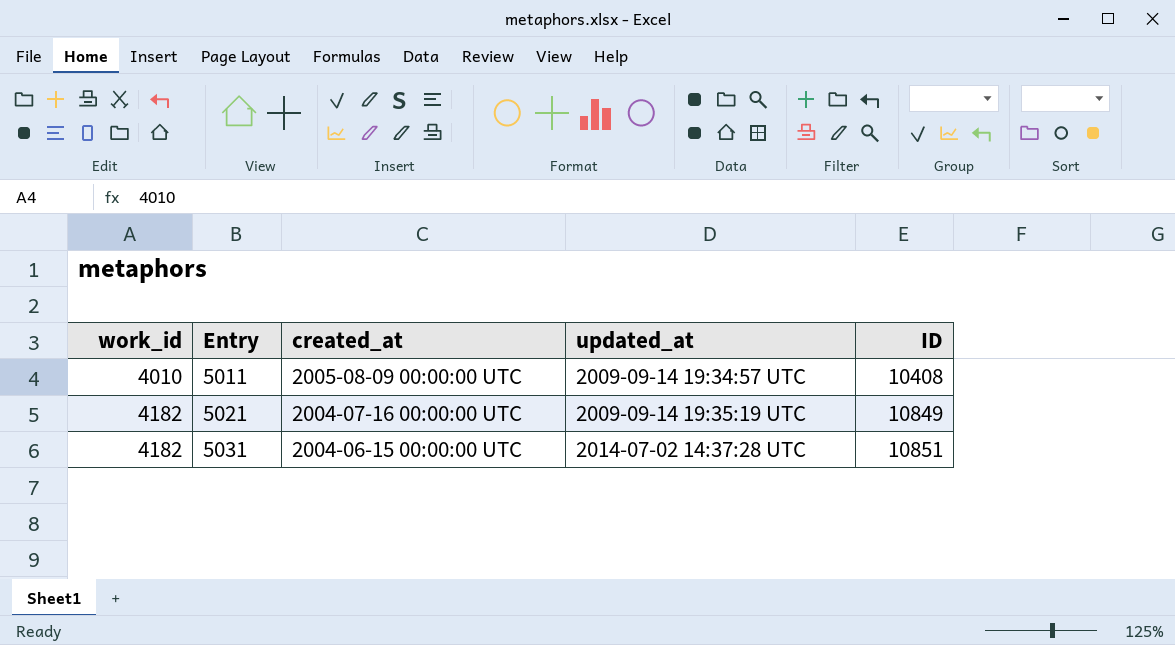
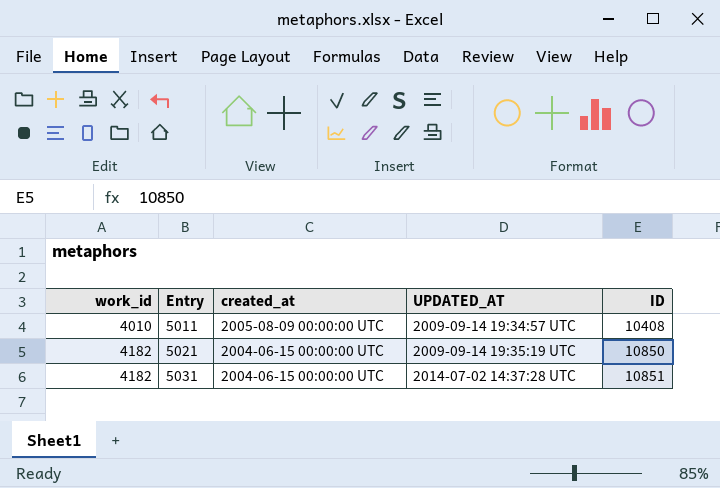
column name: updated_at -> UPDATED_AT
5021 | created_at: 2004-07-16 00:00:00 UTC -> 2004-06-15 00:00:00 UTC
5021 | ID: 10849 -> 10850

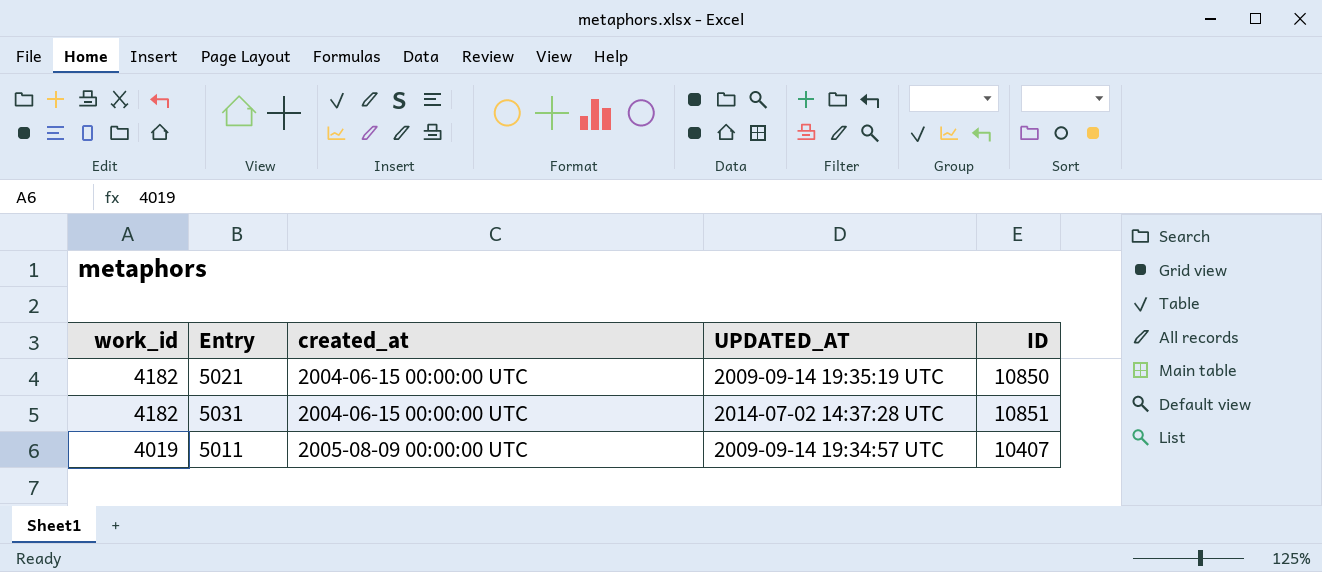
row order: work_id ascending -> work_id descending
5011 | work_id: 4010 -> 4019
5011 | ID: 10408 -> 10407

